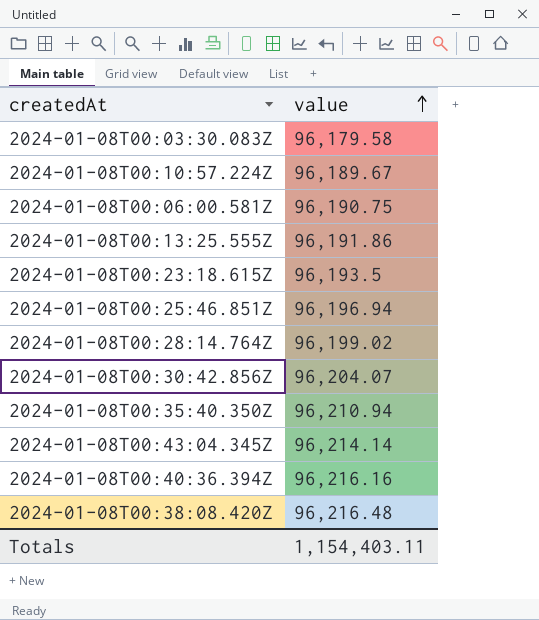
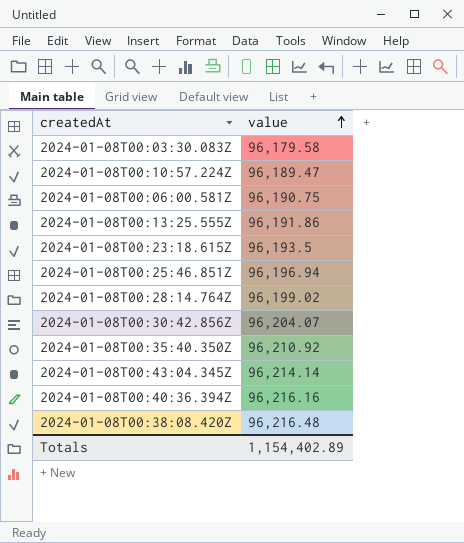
2024-01-08T00:10:57.224Z | value: 96,189.67 -> 96,189.47
2024-01-08T00:35:40.350Z | value: 96,210.94 -> 96,210.92
Totals | value: 1,154,403.11 -> 1,154,402.89

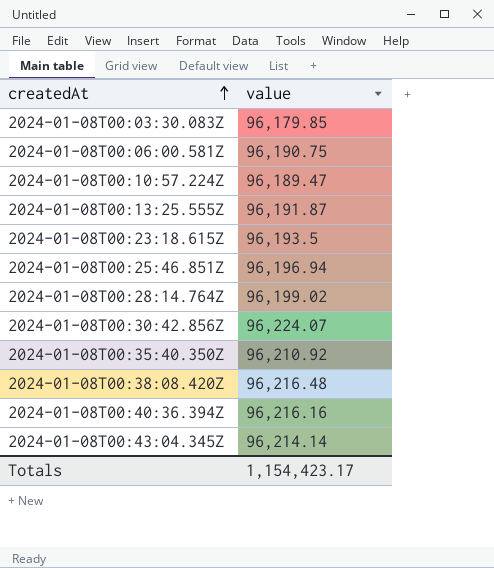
row order: value ascending -> createdAt ascending
2024-01-08T00:03:30.083Z | value: 96,179.58 -> 96,179.85
2024-01-08T00:13:25.555Z | value: 96,191.86 -> 96,191.87
2024-01-08T00:30:42.856Z | value: 96,204.07 -> 96,224.07
Totals | value: 1,154,402.89 -> 1,154,423.17

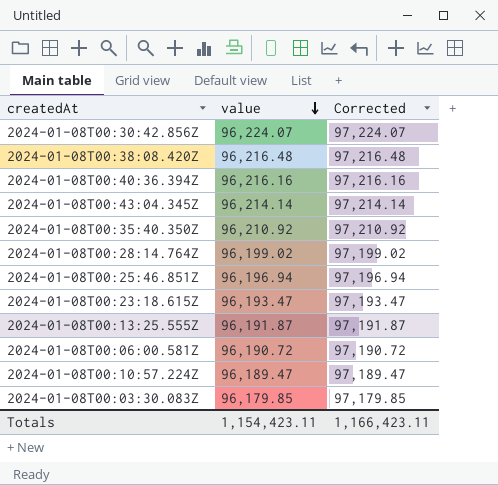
row order: createdAt ascending -> value descending
column Corrected | formula: none -> [value] + 1000
2024-01-08T00:23:18.615Z | value: 96,193.5 -> 96,193.47
2024-01-08T00:06:00.581Z | value: 96,190.75 -> 96,190.72
Totals | value: 1,154,423.17 -> 1,154,423.11

